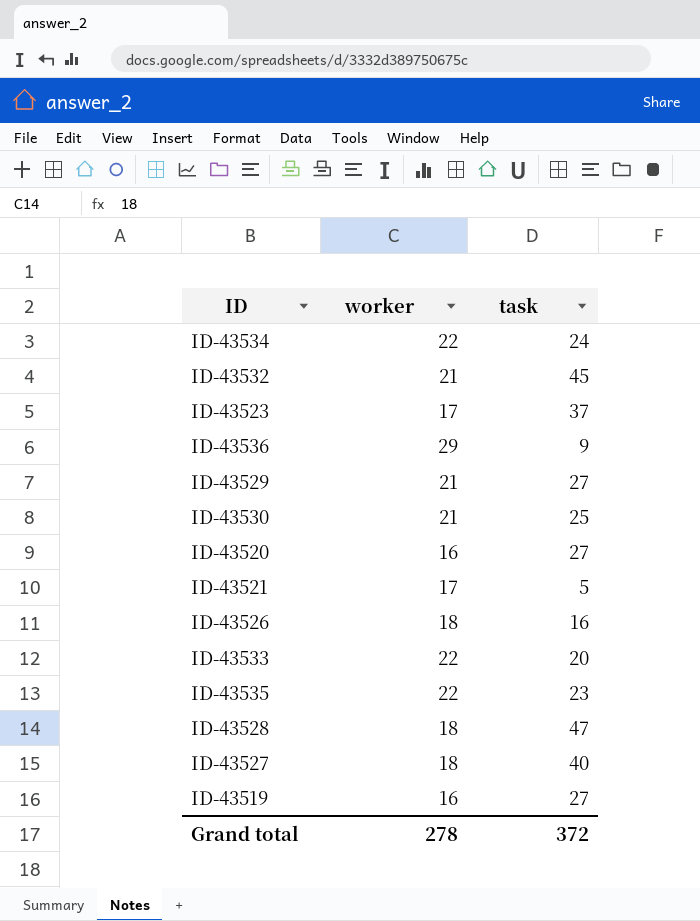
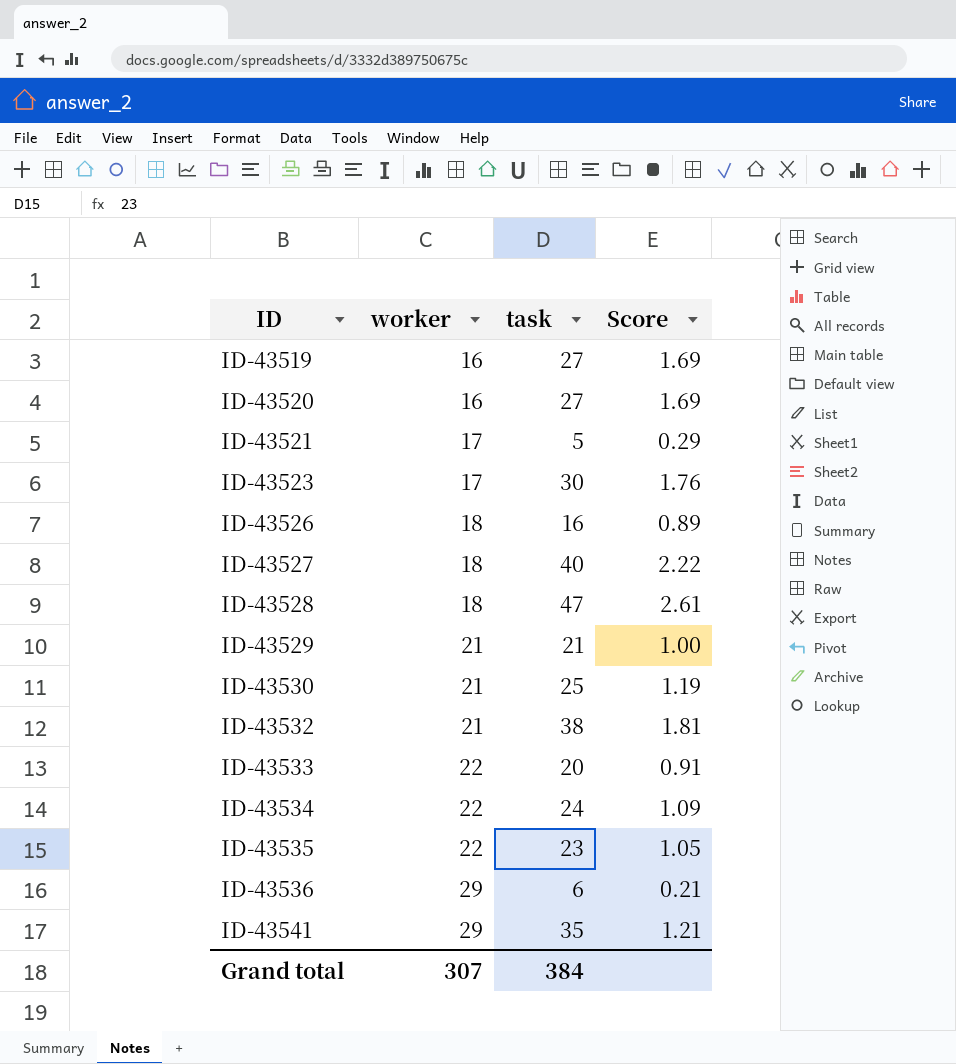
row order: none -> ID ascending
column Score | formula: none -> [task] / [worker]
ID-43523 | task: 37 -> 30
ID-43529 | task: 27 -> 21
ID-43532 | task: 45 -> 38
ID-43536 | task: 9 -> 6
row ID-43541: none -> 29 | 35 | 1.21
Grand total | worker: 278 -> 307
Grand total | task: 372 -> 384

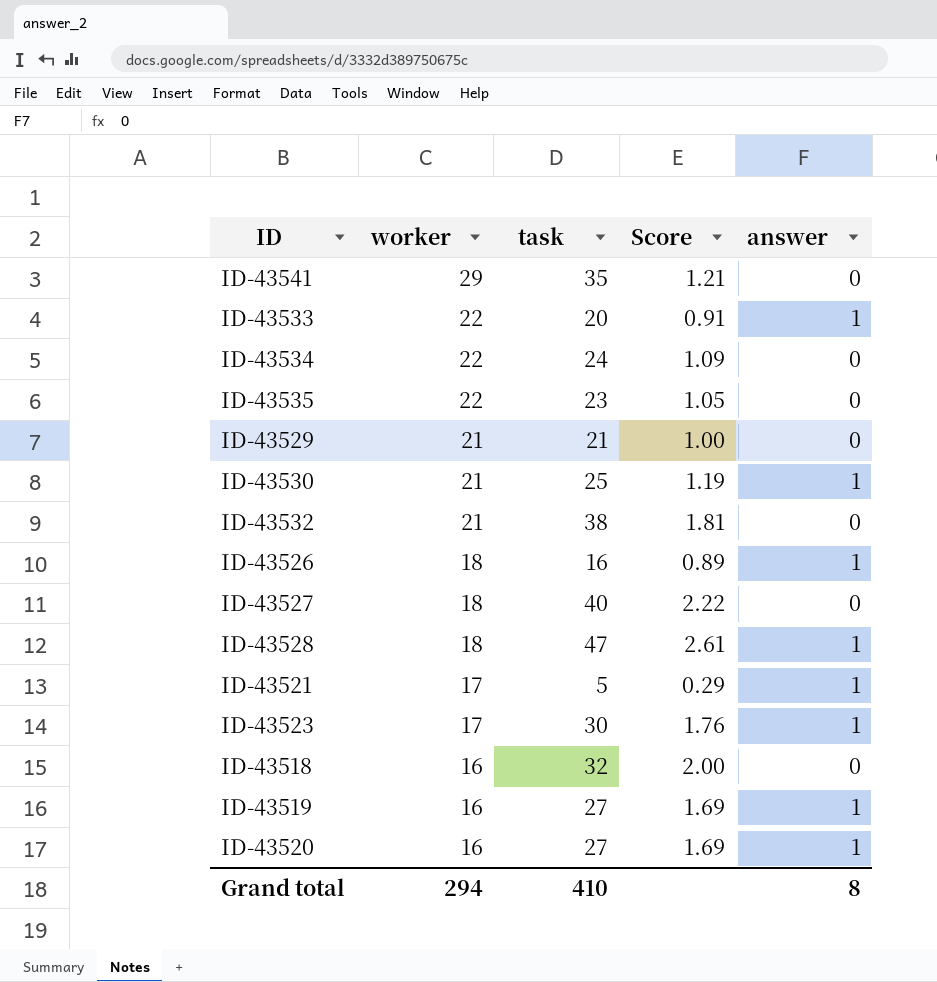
row order: ID ascending -> worker descending
column answer | position: none -> 5
row ID-43536: 29 | 6 | 0.21 -> none
row ID-43518: none -> 16 | 32 | 2.00 | 0
Grand total | worker: 307 -> 294
Grand total | task: 384 -> 410

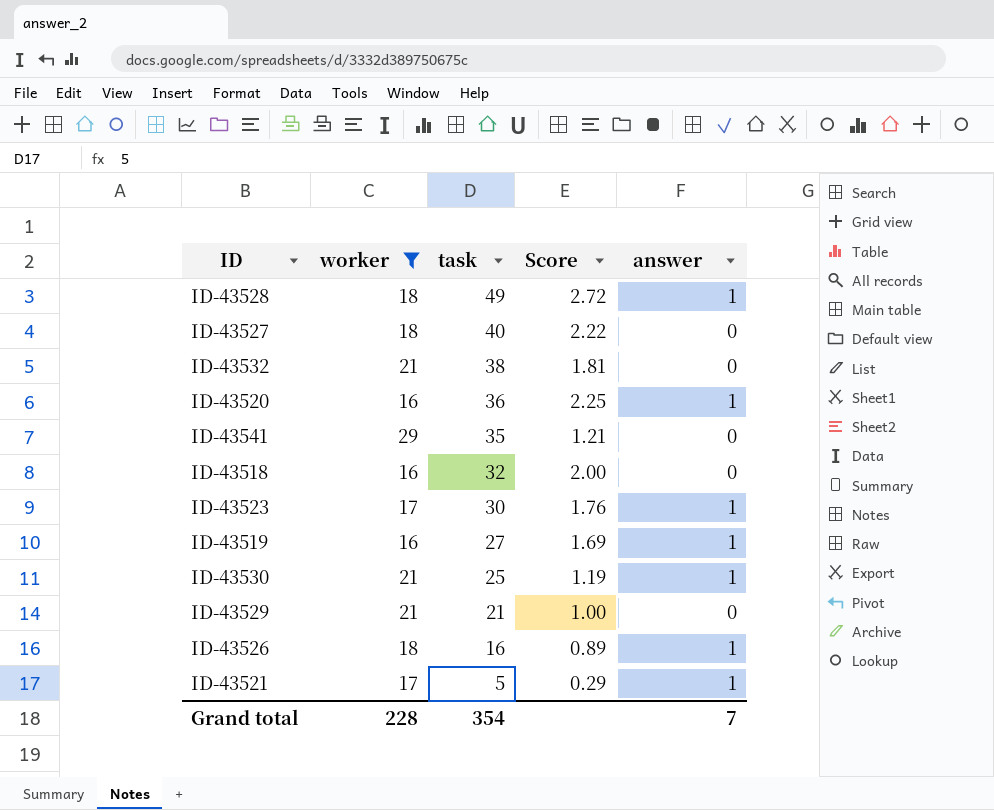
filter: none -> worker != 22
row order: worker descending -> task descending
ID-43528 | task: 47 -> 49
ID-43528 | Score: 2.61 -> 2.72
ID-43520 | task: 27 -> 36
ID-43520 | Score: 1.69 -> 2.25
Grand total | worker: 294 -> 228
Grand total | task: 410 -> 354
Grand total | answer: 8 -> 7

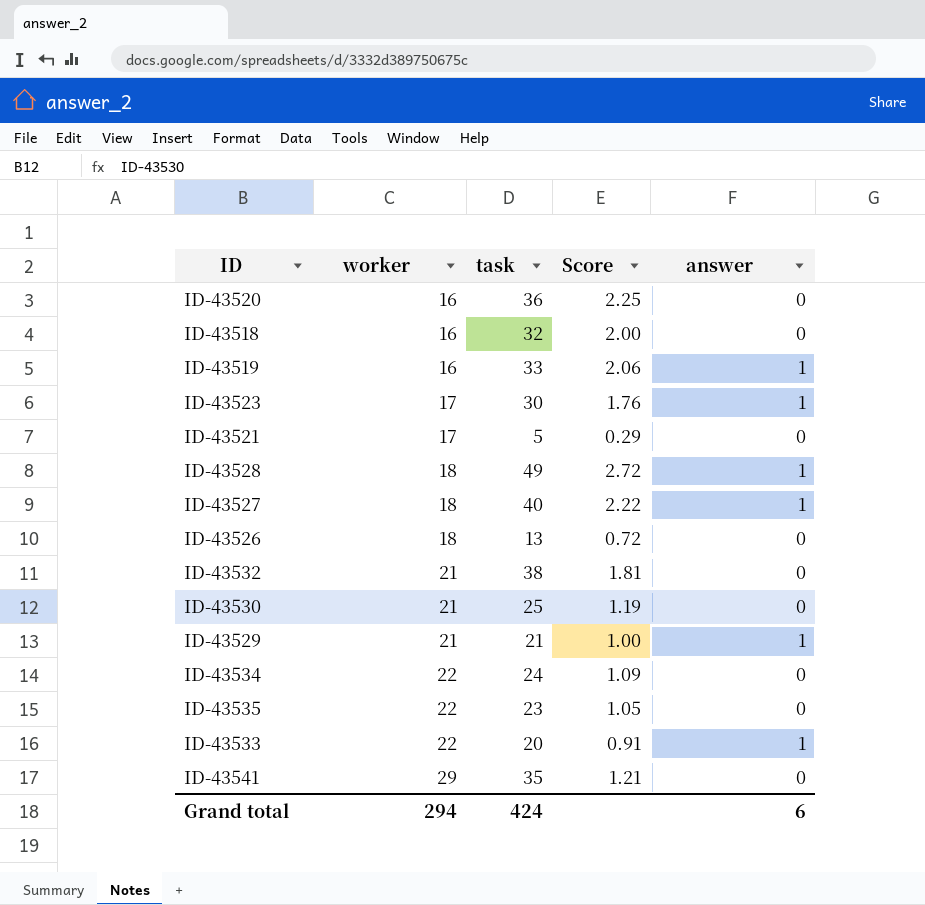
filter: worker != 22 -> none
row order: task descending -> worker ascending
ID-43520 | answer: 1 -> 0
ID-43519 | task: 27 -> 33
ID-43519 | Score: 1.69 -> 2.06
ID-43521 | answer: 1 -> 0
ID-43527 | answer: 0 -> 1
ID-43526 | task: 16 -> 13
ID-43526 | Score: 0.89 -> 0.72
ID-43526 | answer: 1 -> 0
ID-43530 | answer: 1 -> 0
ID-43529 | answer: 0 -> 1
Grand total | worker: 228 -> 294
Grand total | task: 354 -> 424
Grand total | answer: 7 -> 6

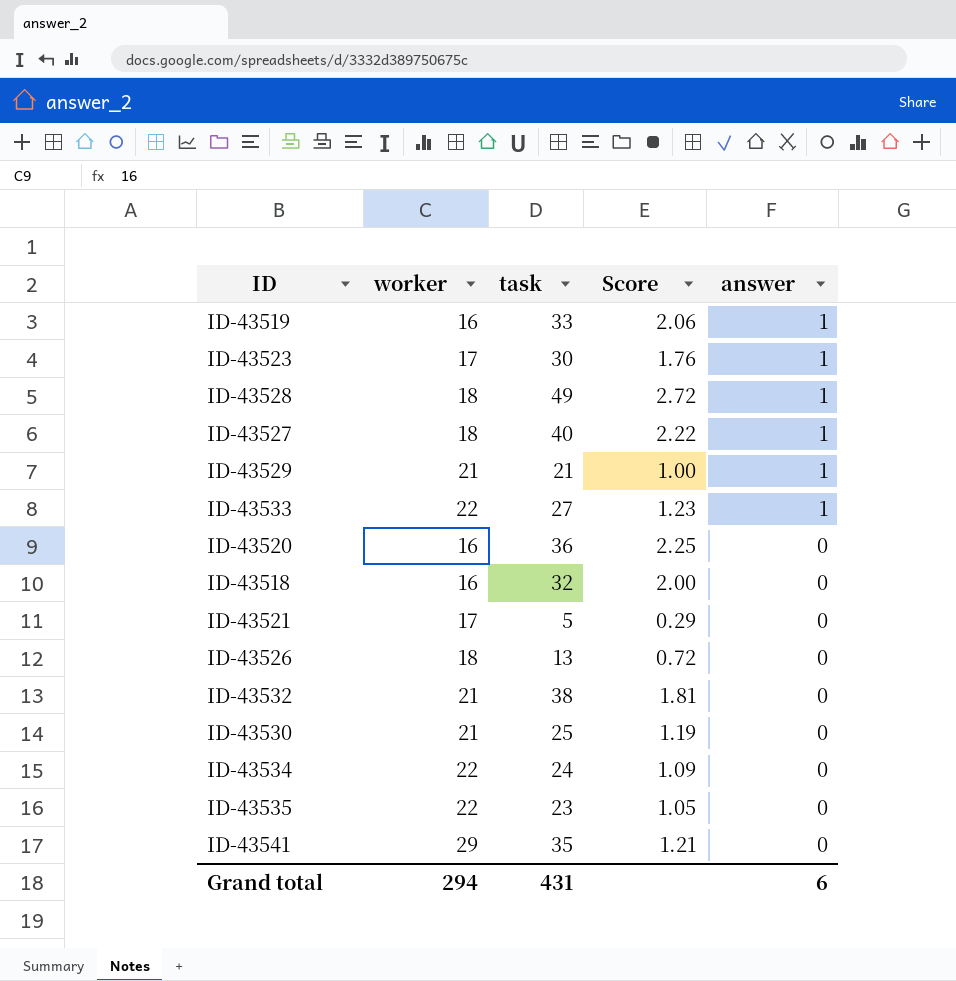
row order: worker ascending -> answer descending
ID-43533 | task: 20 -> 27
ID-43533 | Score: 0.91 -> 1.23
Grand total | task: 424 -> 431

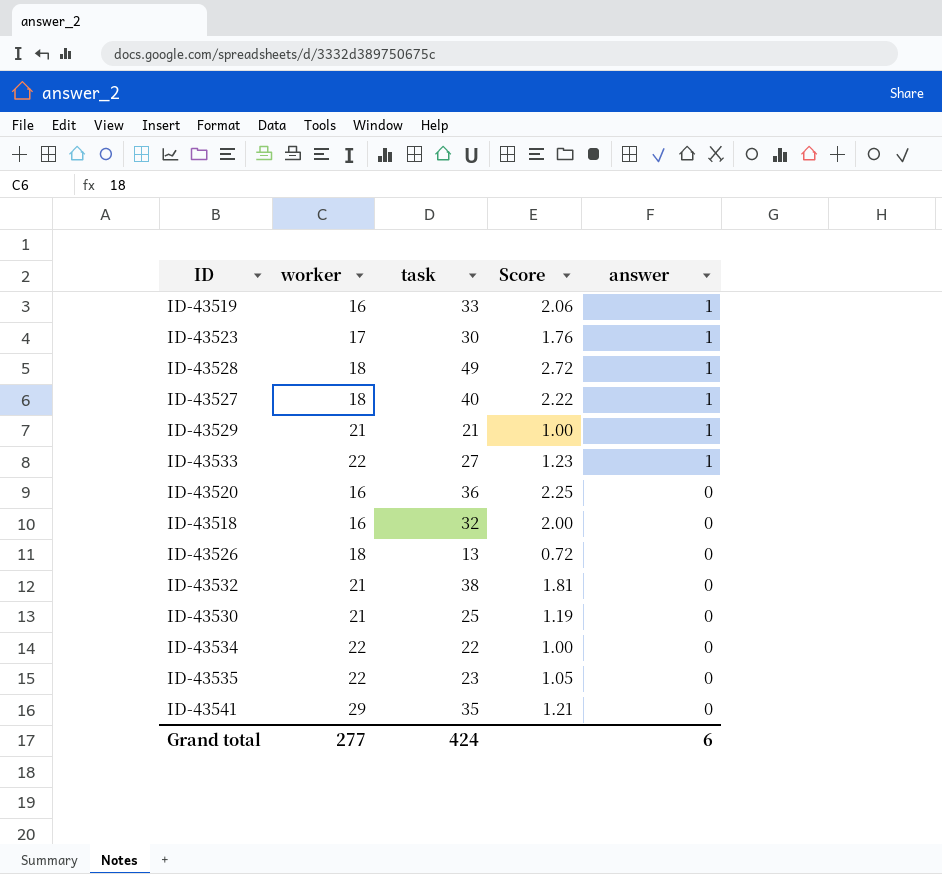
row ID-43521: 17 | 5 | 0.29 | 0 -> none
ID-43534 | task: 24 -> 22
ID-43534 | Score: 1.09 -> 1.00
Grand total | worker: 294 -> 277
Grand total | task: 431 -> 424

